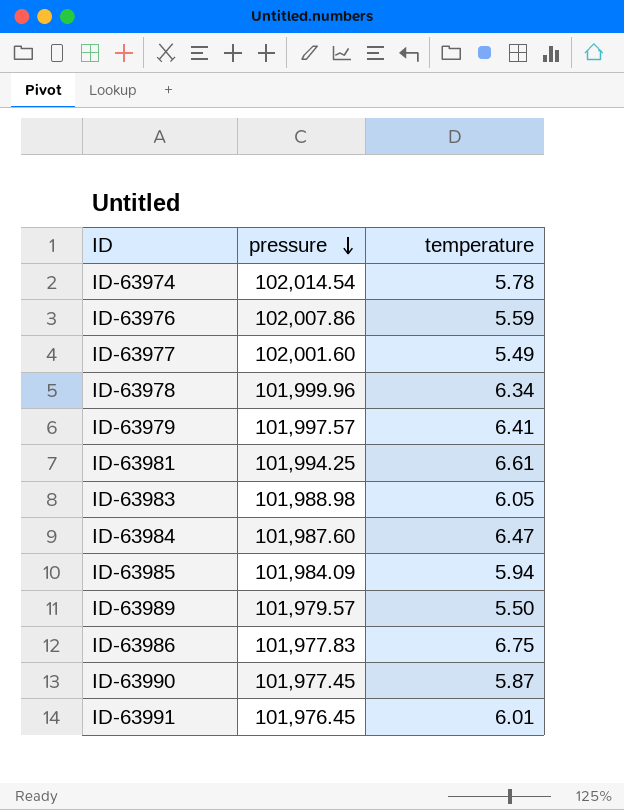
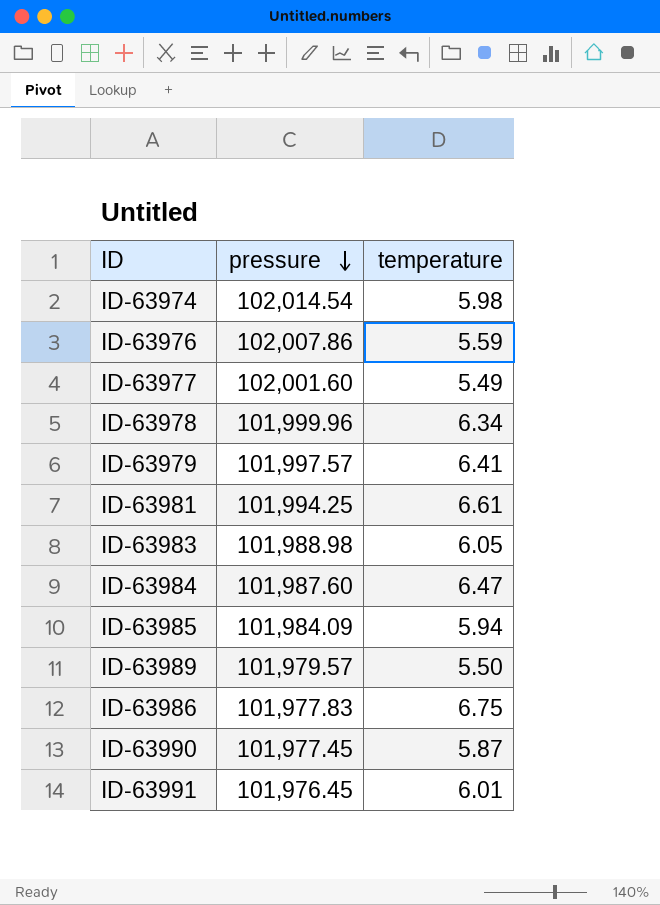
ID-63974 | temperature: 5.78 -> 5.98

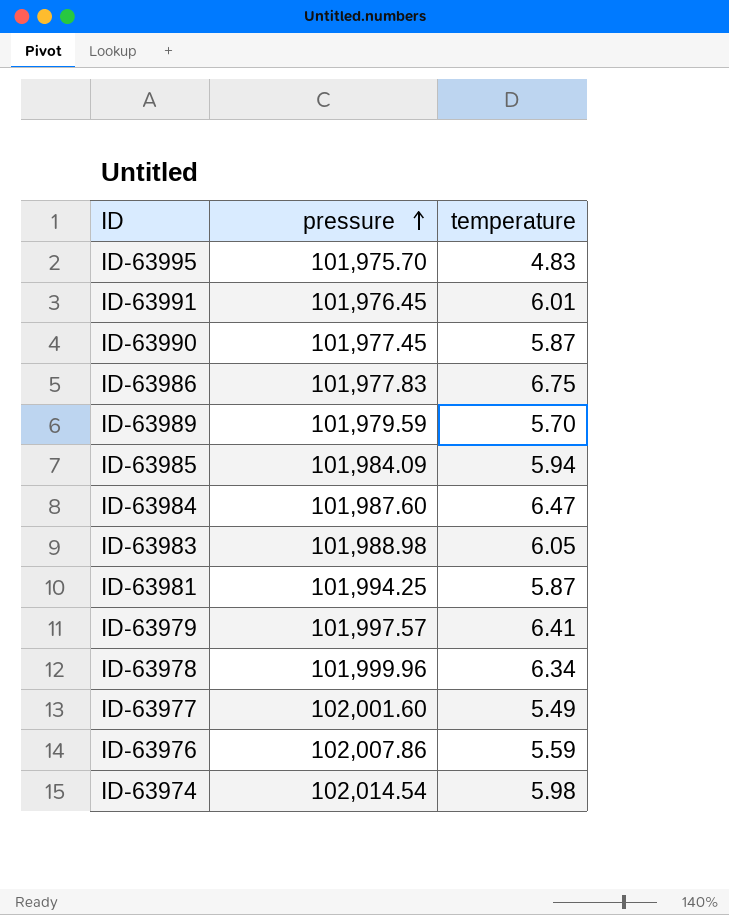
row order: pressure descending -> pressure ascending
row ID-63995: none -> 101,975.70 | 4.83
ID-63989 | pressure: 101,979.57 -> 101,979.59
ID-63989 | temperature: 5.50 -> 5.70
ID-63981 | temperature: 6.61 -> 5.87

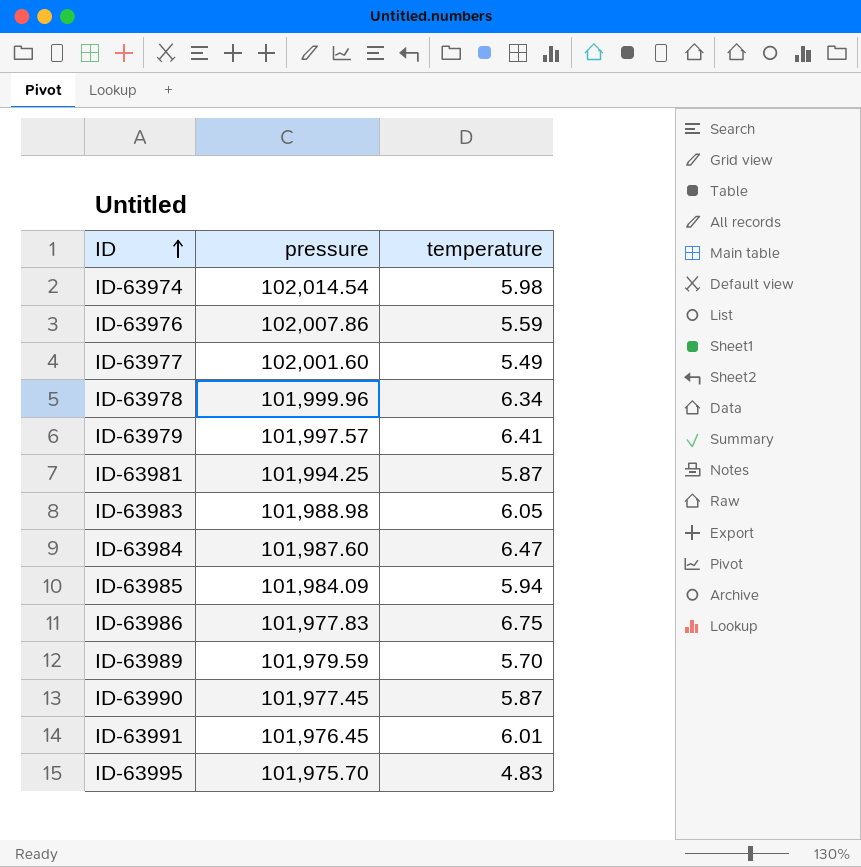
row order: pressure ascending -> ID ascending

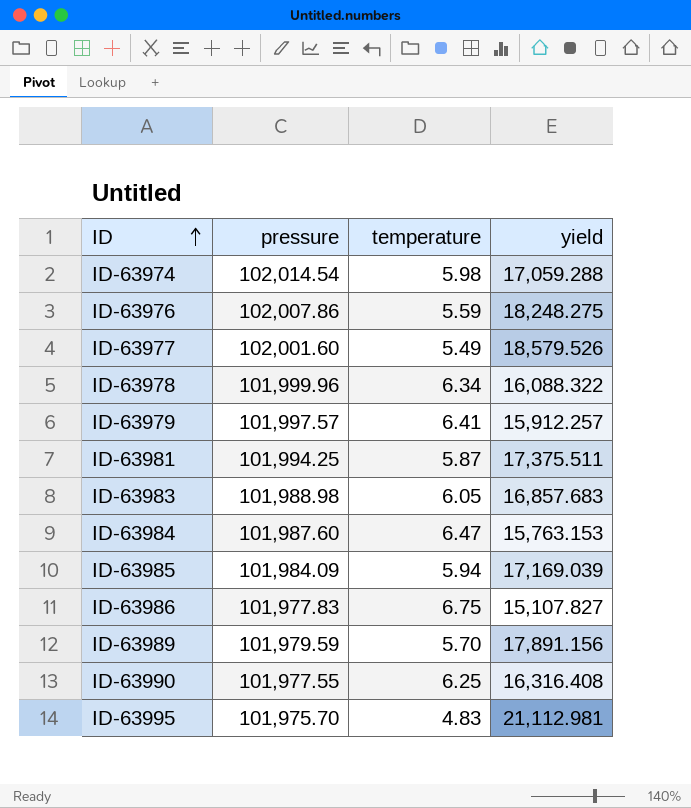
column yield | formula: none -> [pressure] / [temperature]
row ID-63991: 101,976.45 | 6.01 -> none
ID-63990 | pressure: 101,977.45 -> 101,977.55
ID-63990 | temperature: 5.87 -> 6.25

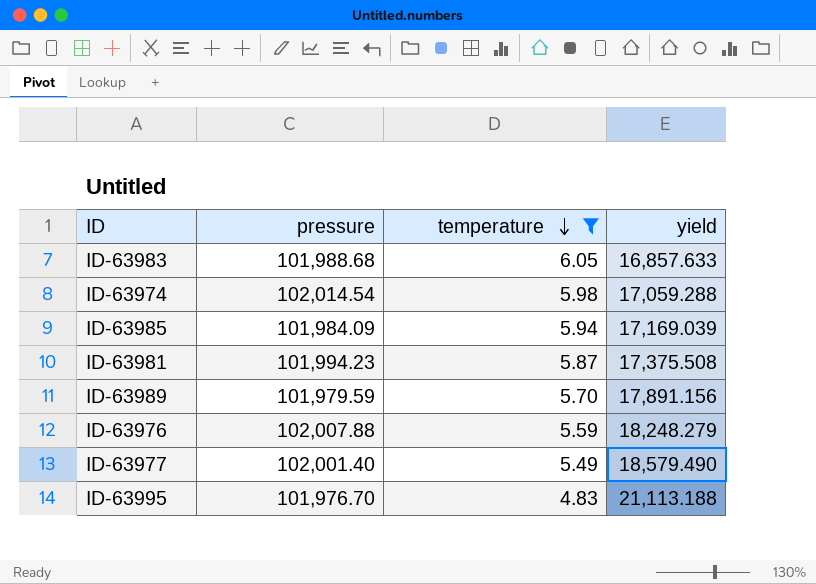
filter: none -> temperature <= 6.05
row order: ID ascending -> temperature descending
ID-63983 | pressure: 101,988.98 -> 101,988.68
ID-63983 | yield: 16,857.683 -> 16,857.633
ID-63981 | pressure: 101,994.25 -> 101,994.23
ID-63981 | yield: 17,375.511 -> 17,375.508
ID-63976 | pressure: 102,007.86 -> 102,007.88
ID-63976 | yield: 18,248.275 -> 18,248.279
ID-63977 | pressure: 102,001.60 -> 102,001.40
ID-63977 | yield: 18,579.526 -> 18,579.490
ID-63995 | pressure: 101,975.70 -> 101,976.70
ID-63995 | yield: 21,112.981 -> 21,113.188

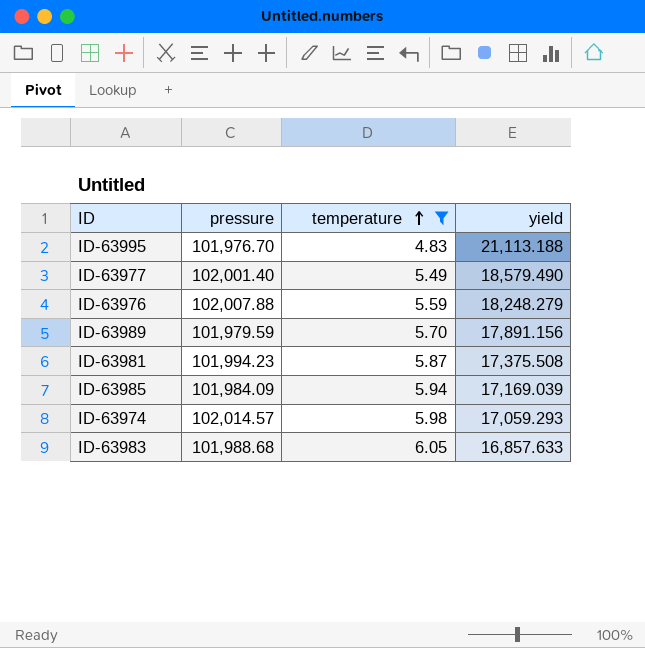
row order: temperature descending -> temperature ascending
ID-63974 | pressure: 102,014.54 -> 102,014.57
ID-63974 | yield: 17,059.288 -> 17,059.293

